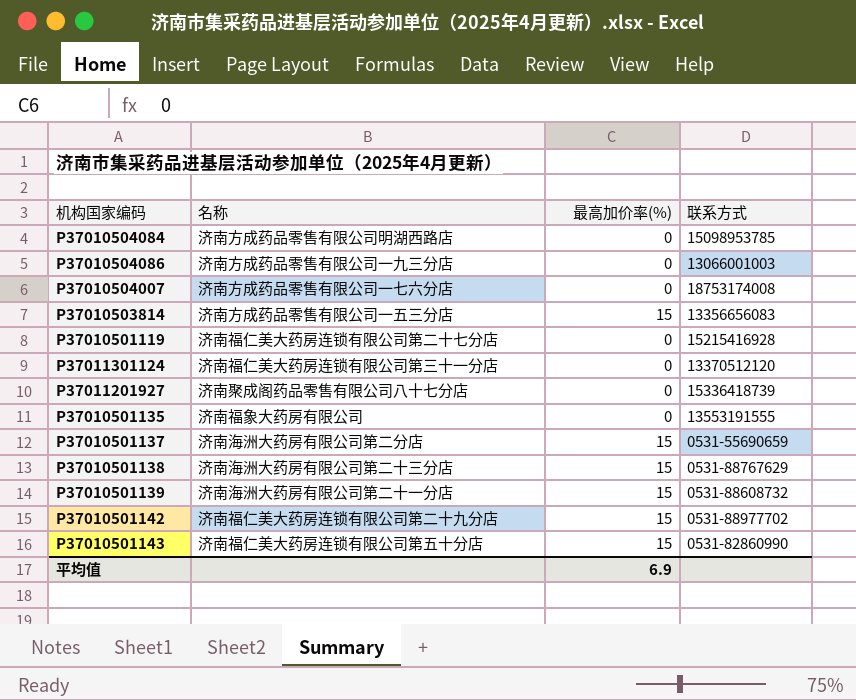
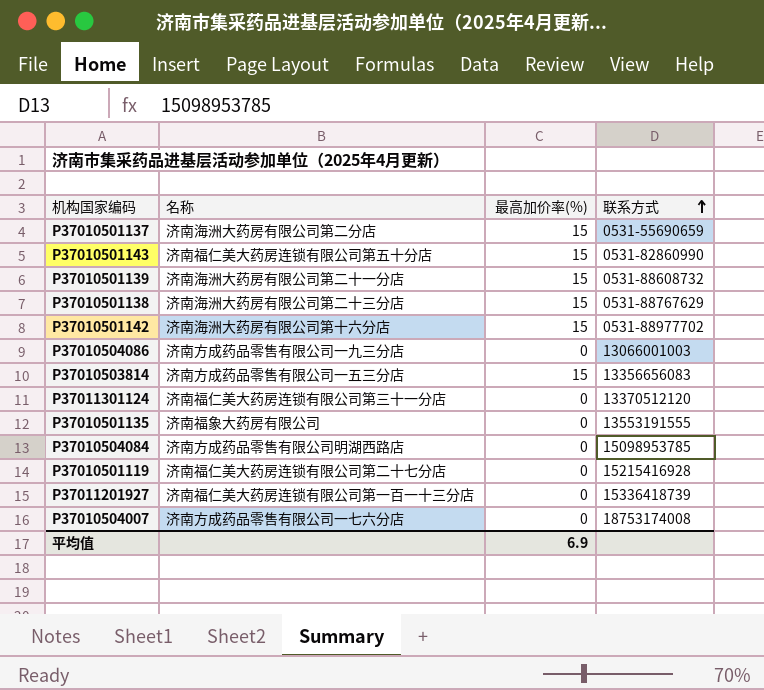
row order: none -> 联系方式 ascending
P37010501142 | 名称: 济南福仁美大药房连锁有限公司第二十九分店 -> 济南海洲大药房有限公司第十六分店
P37011201927 | 名称: 济南聚成阁药品零售有限公司八十七分店 -> 济南福仁美大药房连锁有限公司第一百一十三分店

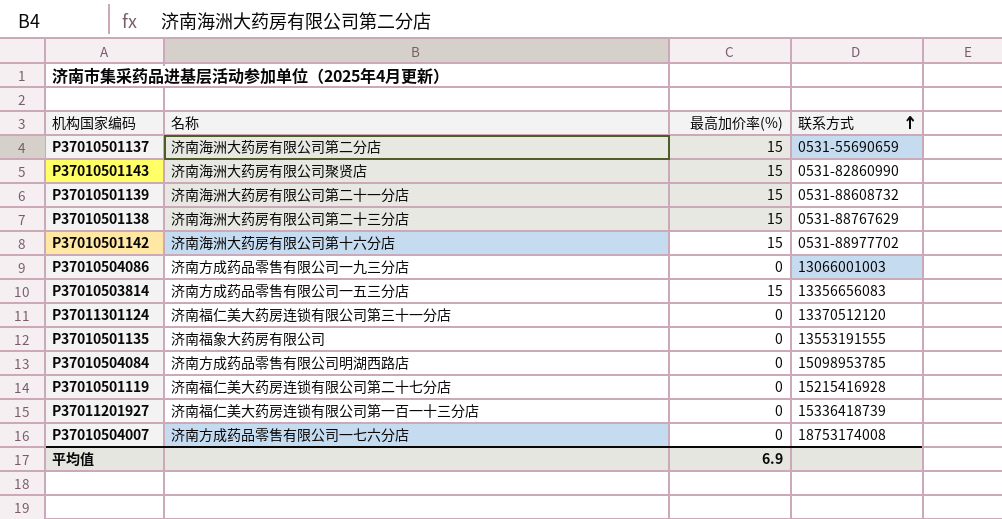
P37010501143 | 名称: 济南福仁美大药房连锁有限公司第五十分店 -> 济南海洲大药房有限公司聚贤店

